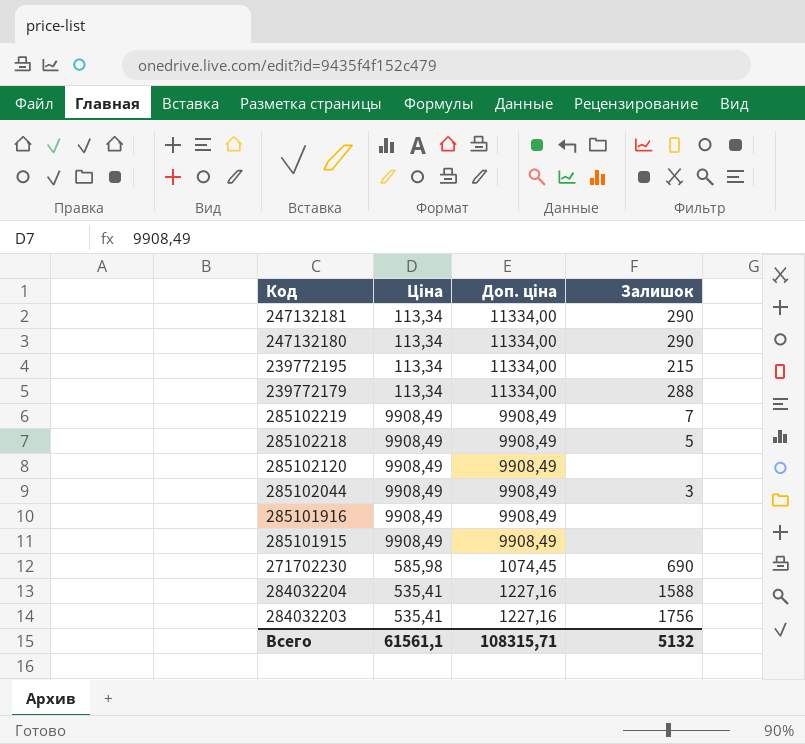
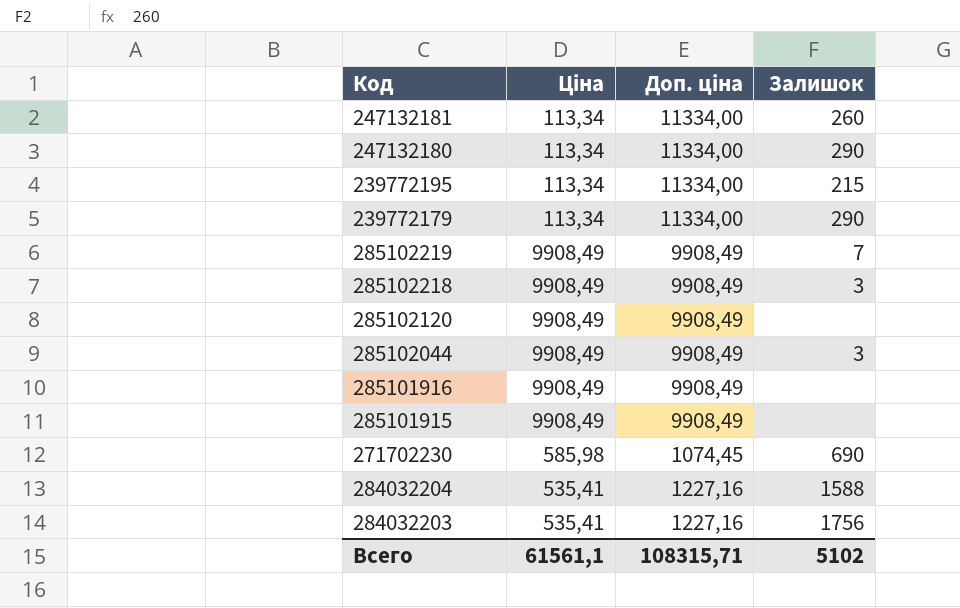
247132181 | Залишок: 290 -> 260
239772179 | Залишок: 288 -> 290
285102218 | Залишок: 5 -> 3
Всего | Залишок: 5132 -> 5102

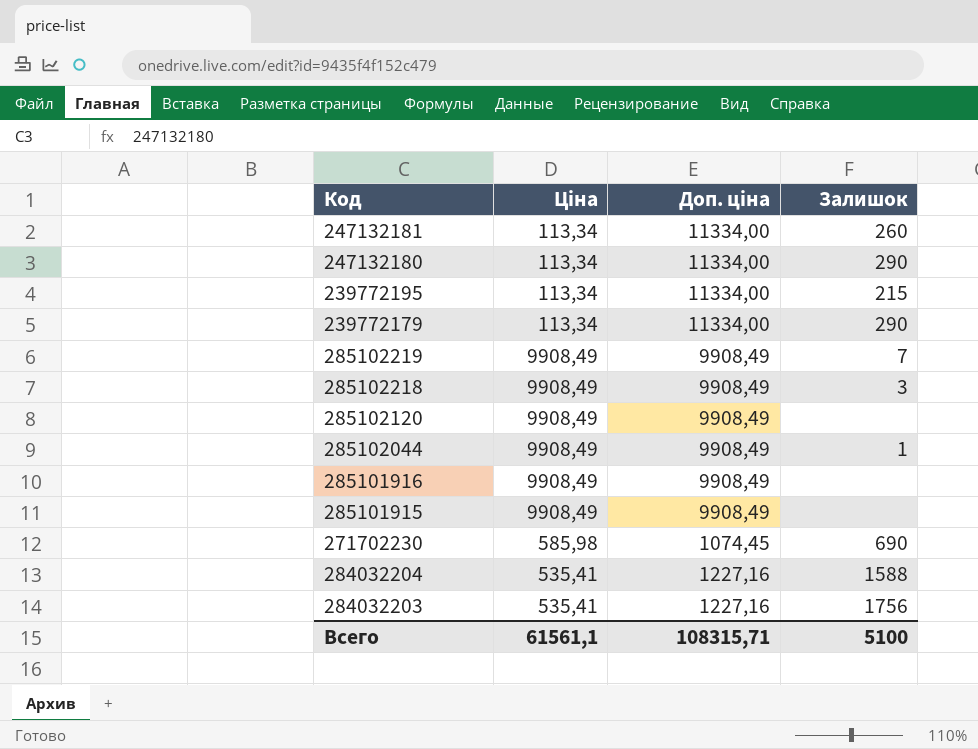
285102044 | Залишок: 3 -> 1
Всего | Залишок: 5102 -> 5100

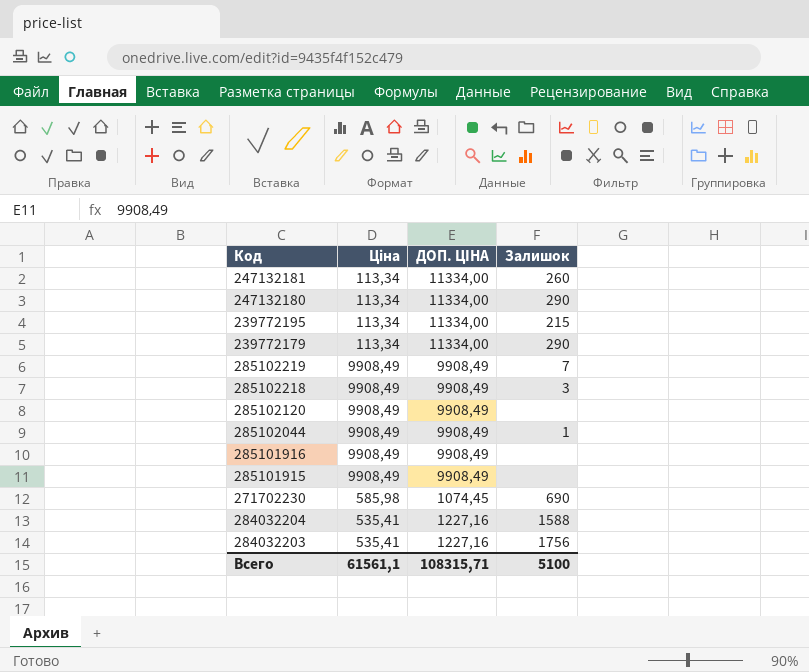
column name: Доп. ціна -> ДОП. ЦІНА

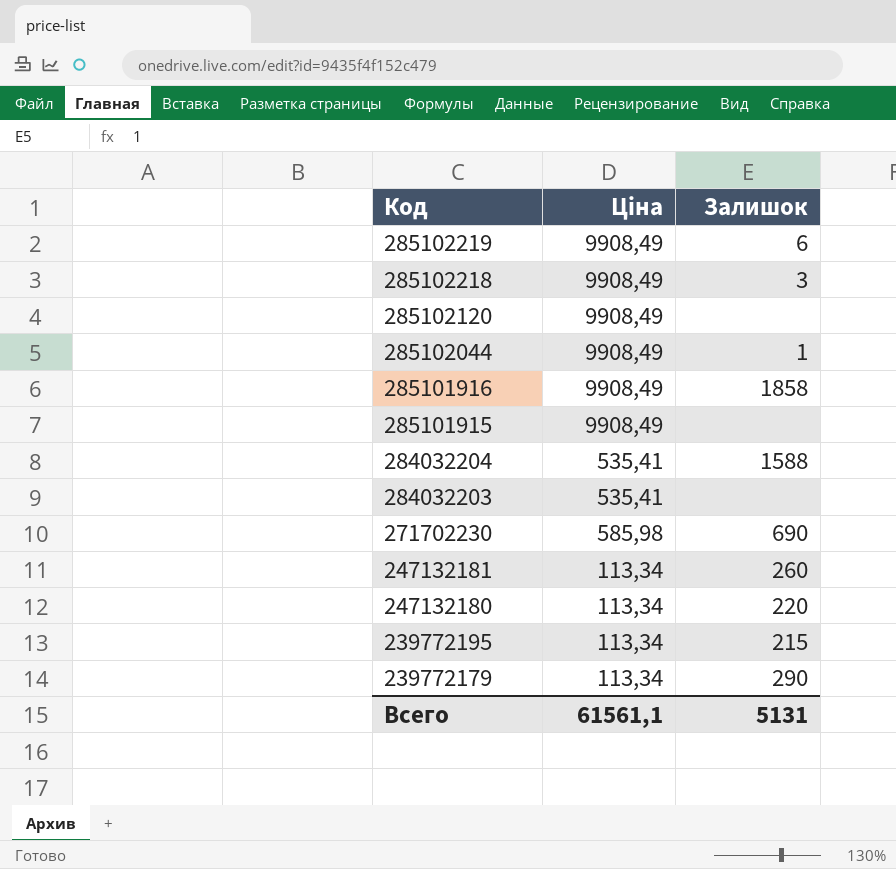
row order: none -> Код descending
column ДОП. ЦІНА | position: 3 -> none
285102219 | Залишок: 7 -> 6
285101916 | Залишок: none -> 1858
284032203 | Залишок: 1756 -> none
247132180 | Залишок: 290 -> 220
Всего | Залишок: 5100 -> 5131

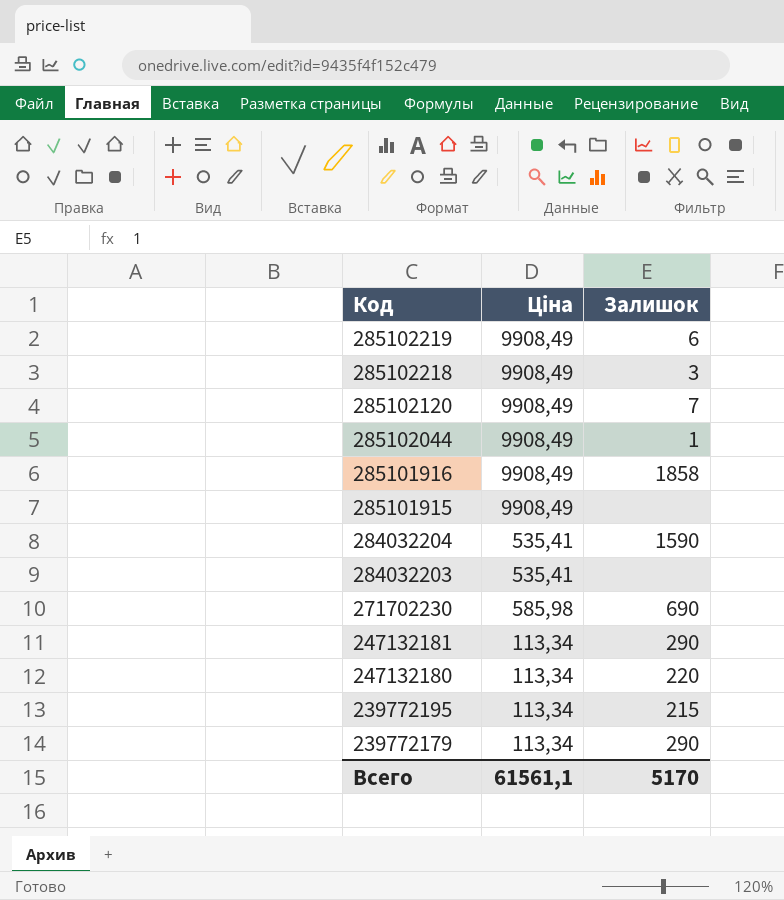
285102120 | Залишок: none -> 7
284032204 | Залишок: 1588 -> 1590
247132181 | Залишок: 260 -> 290
Всего | Залишок: 5131 -> 5170

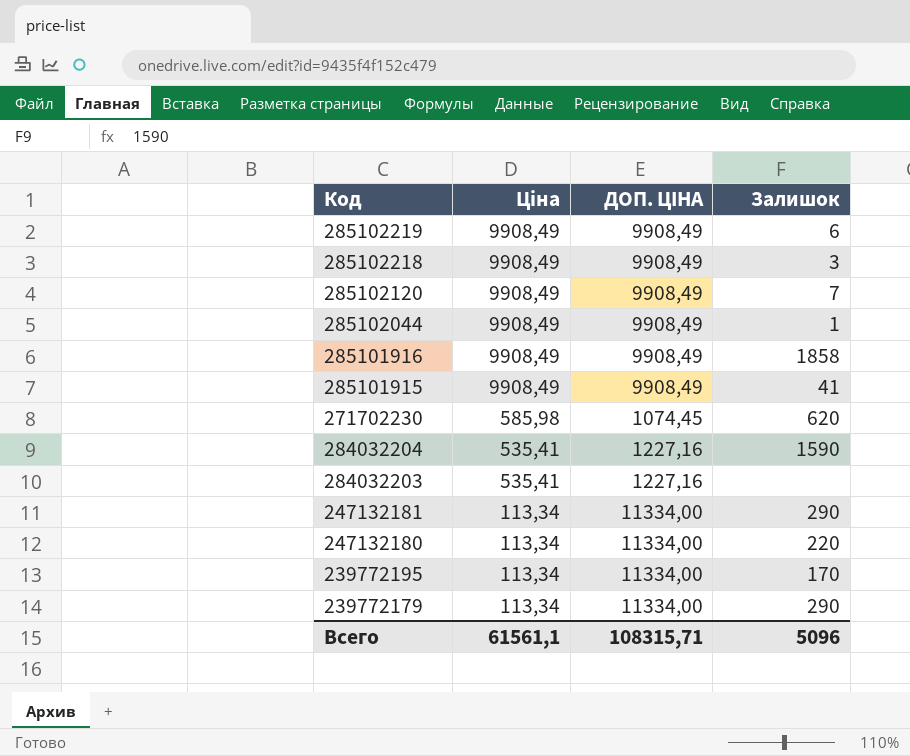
row order: Код descending -> Ціна descending
column ДОП. ЦІНА | position: none -> 3
285101915 | Залишок: none -> 41
271702230 | Залишок: 690 -> 620
239772195 | Залишок: 215 -> 170
Всего | Залишок: 5170 -> 5096

